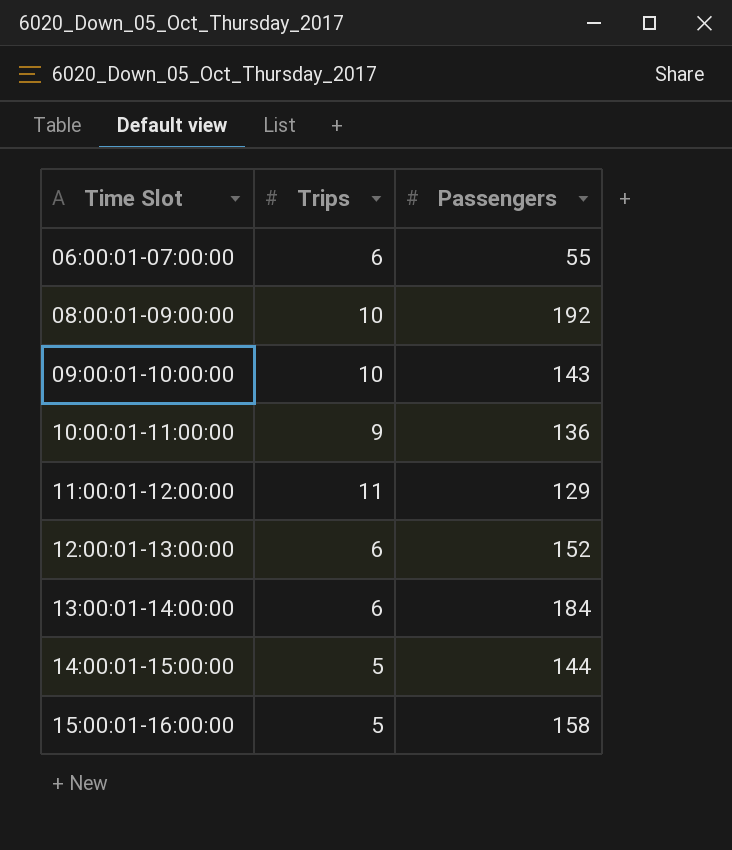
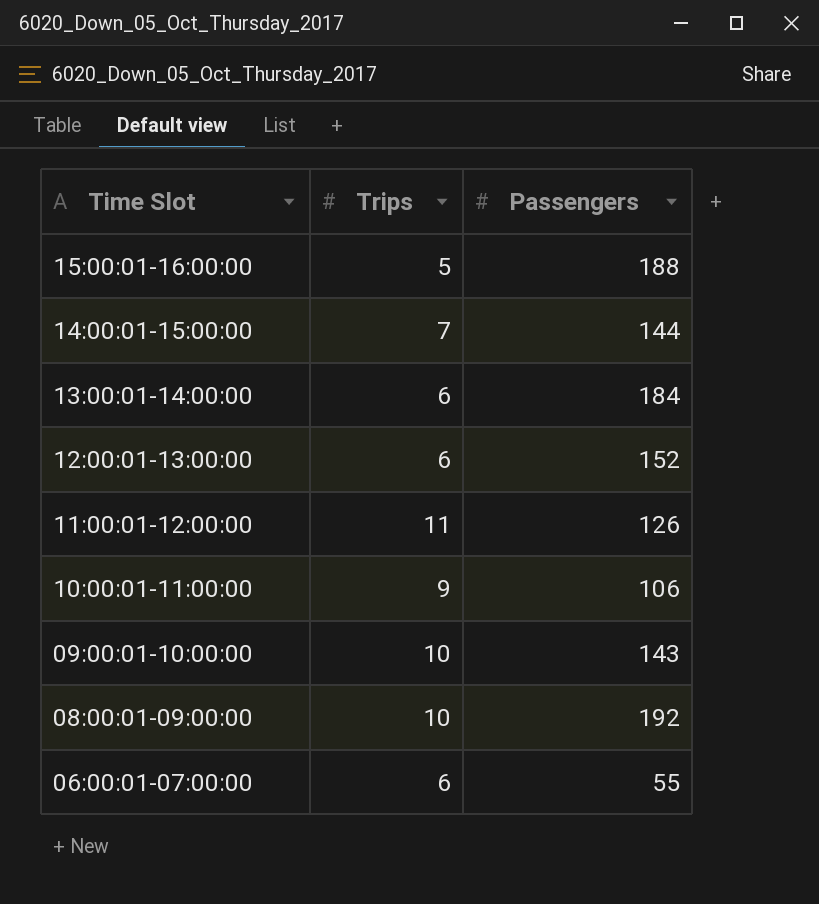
row order: Time Slot ascending -> Time Slot descending
15:00:01-16:00:00 | Passengers: 158 -> 188
14:00:01-15:00:00 | Trips: 5 -> 7
11:00:01-12:00:00 | Passengers: 129 -> 126
10:00:01-11:00:00 | Passengers: 136 -> 106

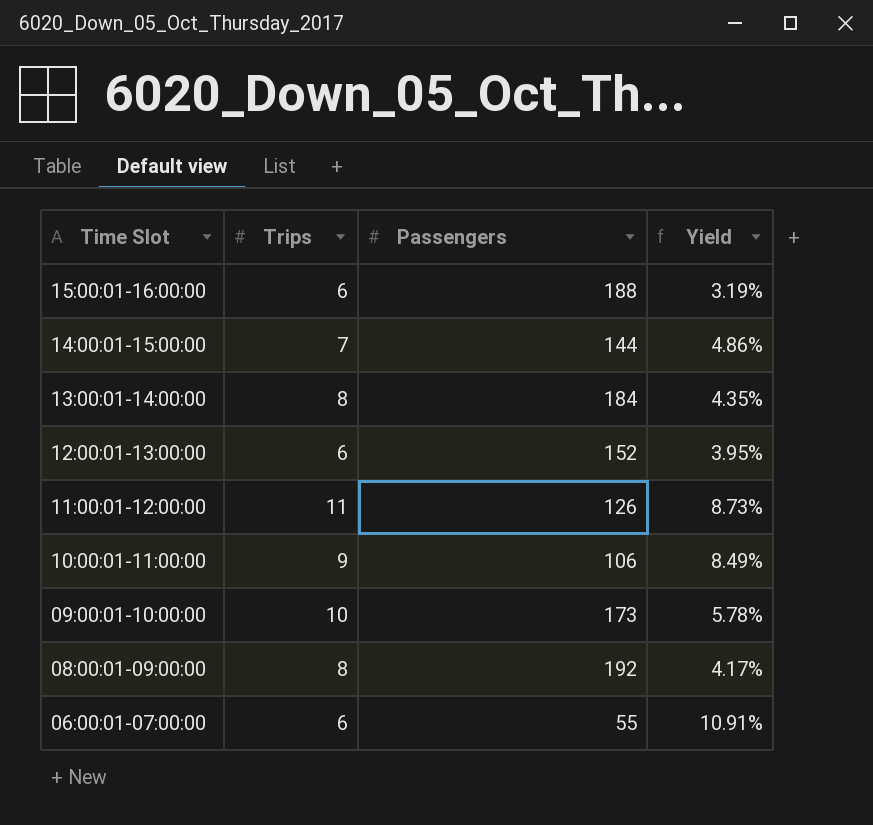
column Yield | formula: none -> [Trips] / [Passengers]
15:00:01-16:00:00 | Trips: 5 -> 6
13:00:01-14:00:00 | Trips: 6 -> 8
09:00:01-10:00:00 | Passengers: 143 -> 173
08:00:01-09:00:00 | Trips: 10 -> 8

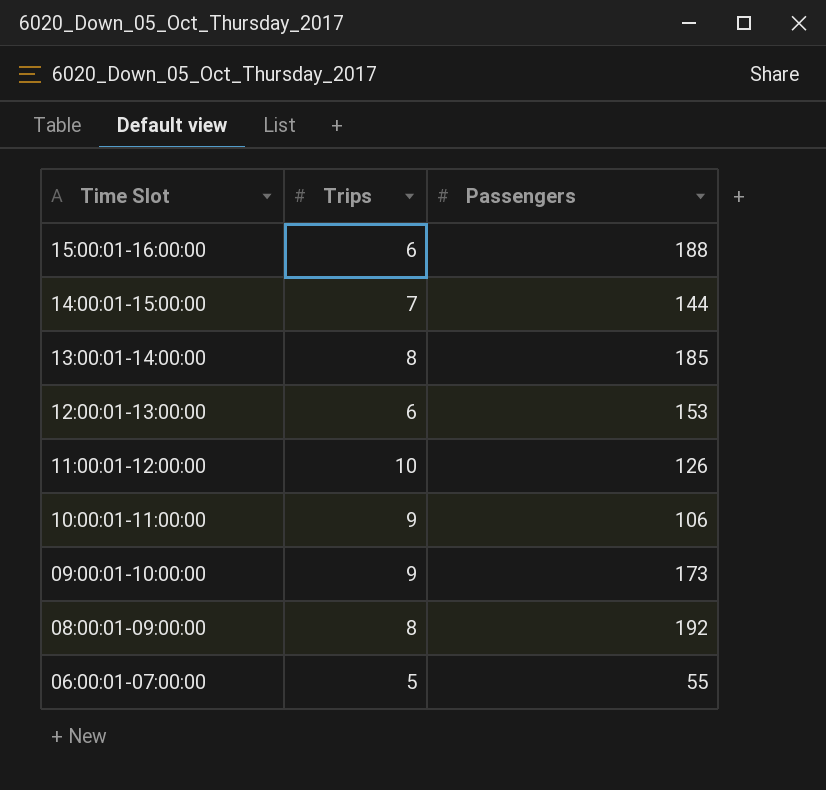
column Yield | formula: [Trips] / [Passengers] -> none
13:00:01-14:00:00 | Passengers: 184 -> 185
12:00:01-13:00:00 | Passengers: 152 -> 153
11:00:01-12:00:00 | Trips: 11 -> 10
09:00:01-10:00:00 | Trips: 10 -> 9
06:00:01-07:00:00 | Trips: 6 -> 5

